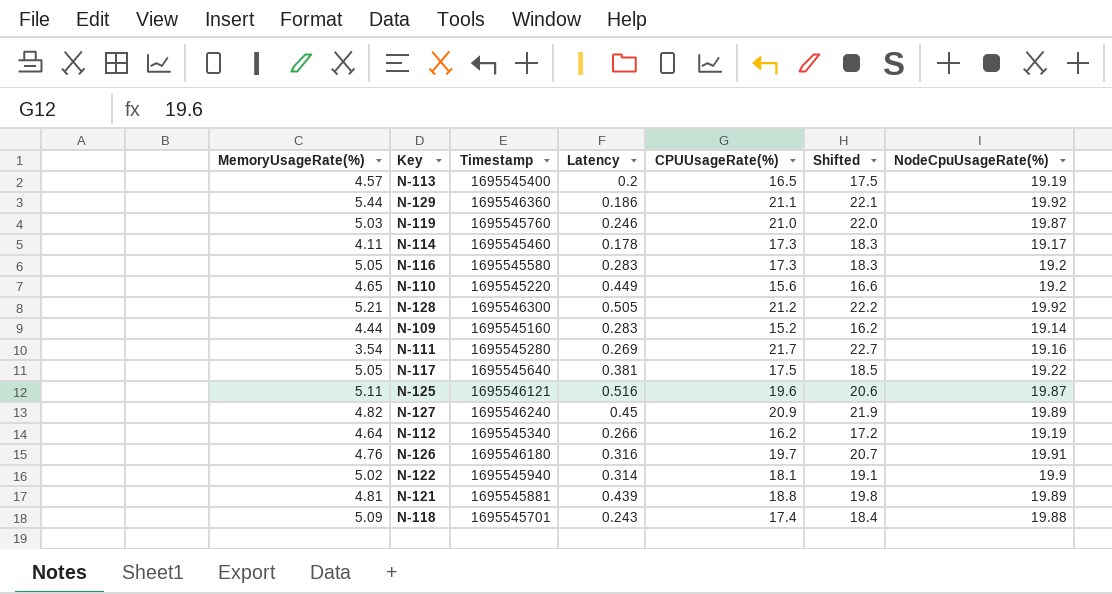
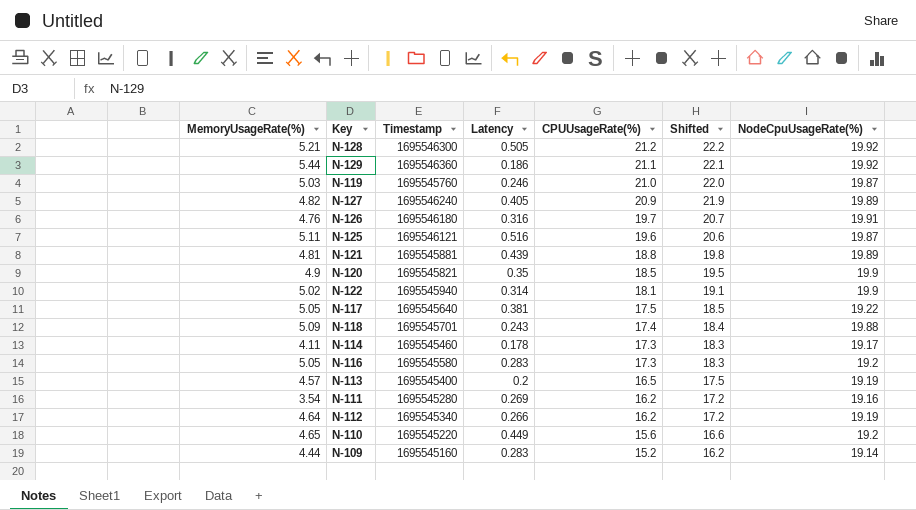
row order: none -> CPUUsageRate(%) descending
N-127 | Latency: 0.45 -> 0.405
row N-120: none -> 4.9 | 1695545821 | 0.35 | 18.5 | 19.5 | 19.9
N-111 | CPUUsageRate(%): 21.7 -> 16.2
N-111 | Shifted: 22.7 -> 17.2

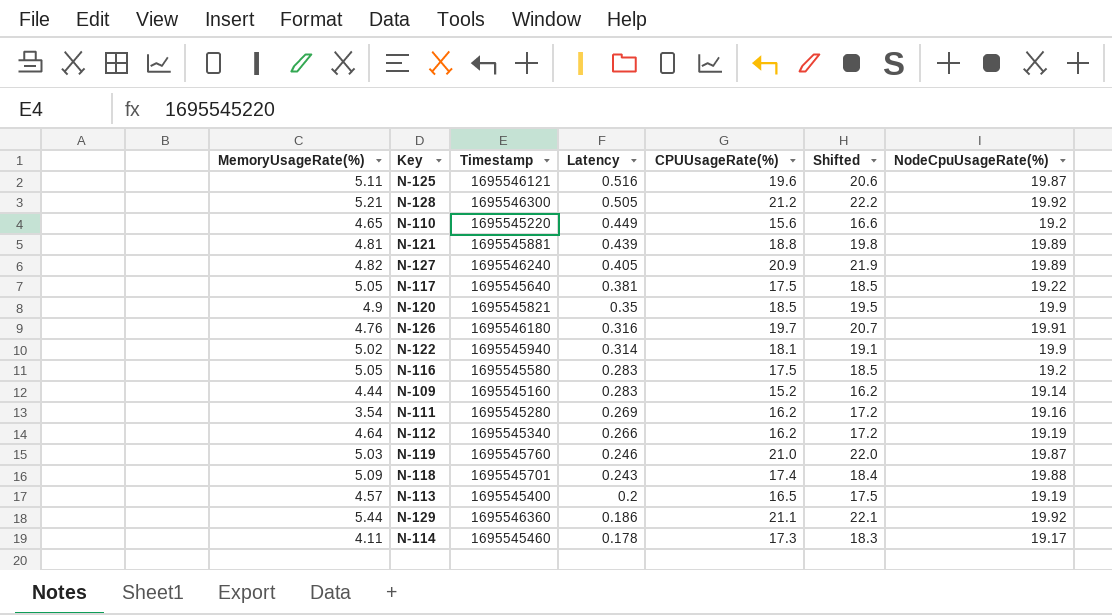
row order: CPUUsageRate(%) descending -> Latency descending
N-116 | CPUUsageRate(%): 17.3 -> 17.5
N-116 | Shifted: 18.3 -> 18.5

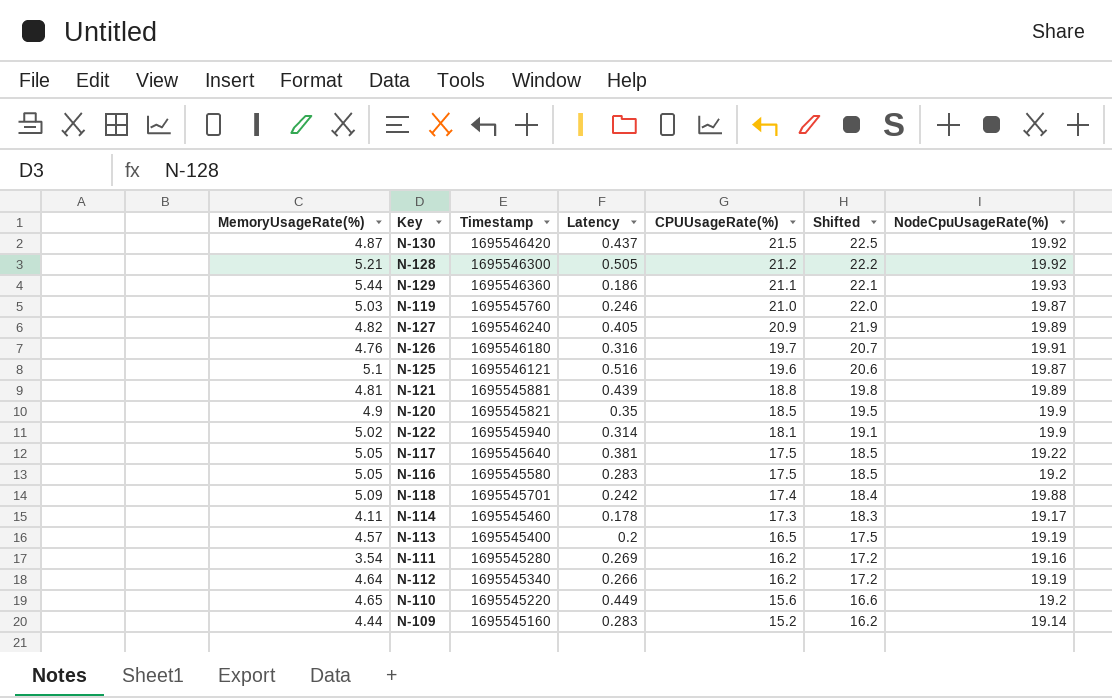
row order: Latency descending -> CPUUsageRate(%) descending
row N-130: none -> 4.87 | 1695546420 | 0.437 | 21.5 | 22.5 | 19.92
N-129 | NodeCpuUsageRate(%): 19.92 -> 19.93
N-125 | MemoryUsageRate(%): 5.11 -> 5.1
N-118 | Latency: 0.243 -> 0.242

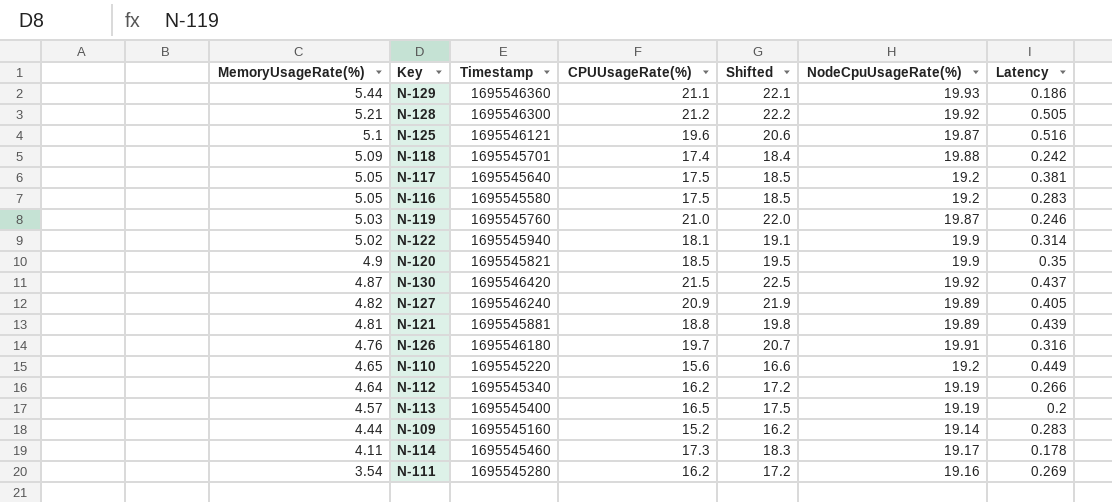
row order: CPUUsageRate(%) descending -> MemoryUsageRate(%) descending
column Latency | position: 4 -> 7
N-117 | NodeCpuUsageRate(%): 19.22 -> 19.2

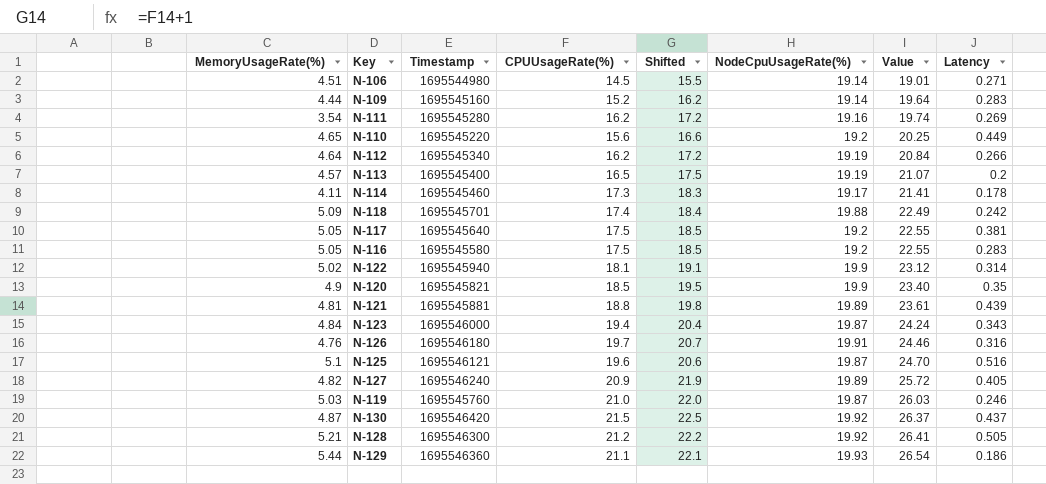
row order: MemoryUsageRate(%) descending -> Value ascending
column Value | formula: none -> [MemoryUsageRate(%)] + [CPUUsageRate(%)]
row N-106: none -> 4.51 | 1695544980 | 14.5 | 15.5 | 19.14 | 19.01 | 0.271
row N-123: none -> 4.84 | 1695546000 | 19.4 | 20.4 | 19.87 | 24.24 | 0.343

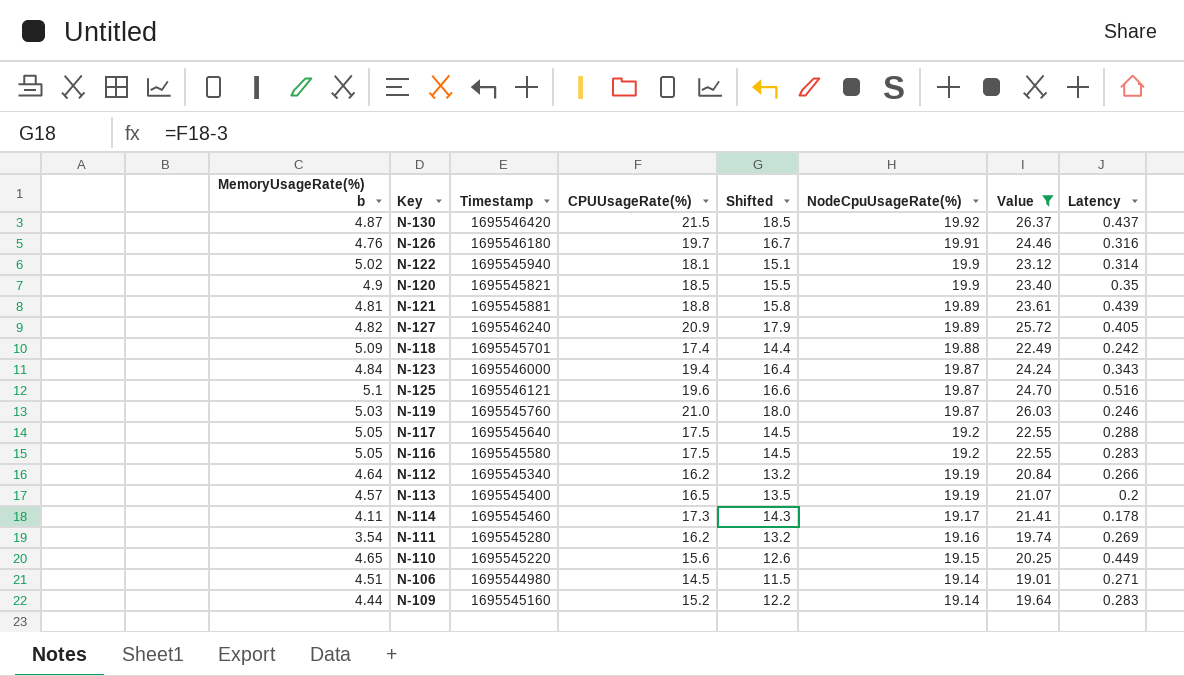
filter: none -> Value <= 26.37
row order: Value ascending -> NodeCpuUsageRate(%) descending
column name: MemoryUsageRate(%) -> MemoryUsageRate(%) b
column Shifted | formula: [CPUUsageRate(%)] + 1 -> [CPUUsageRate(%)] - 3
N-117 | Latency: 0.381 -> 0.288
N-110 | NodeCpuUsageRate(%): 19.2 -> 19.15

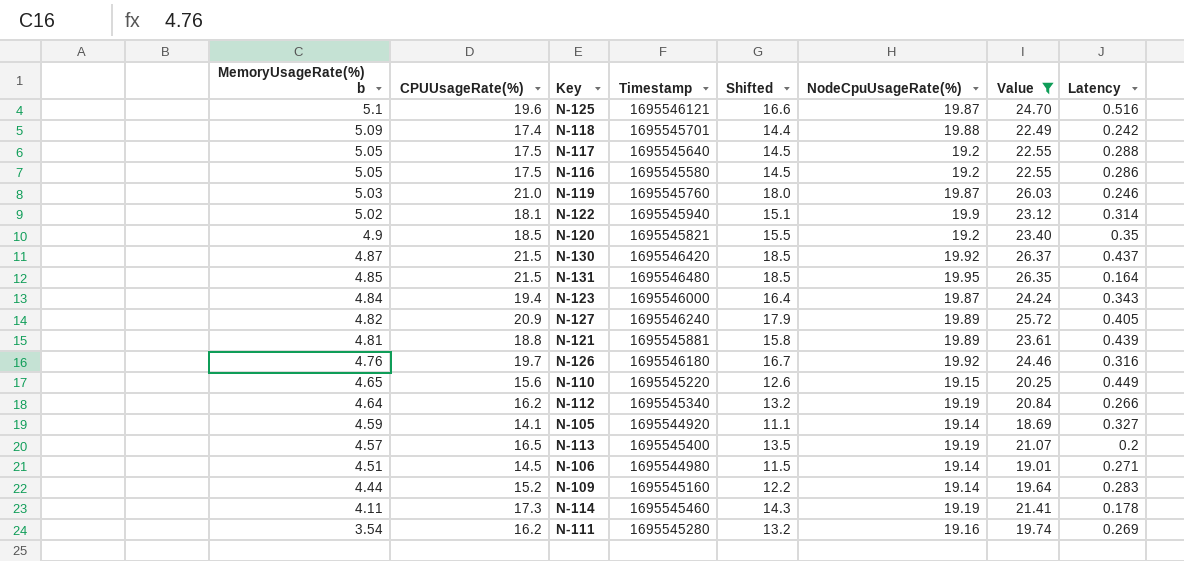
row order: NodeCpuUsageRate(%) descending -> MemoryUsageRate(%) b descending
column CPUUsageRate(%) | position: 4 -> 2
N-116 | Latency: 0.283 -> 0.286
N-120 | NodeCpuUsageRate(%): 19.9 -> 19.2
row N-131: none -> 4.85 | 21.5 | 1695546480 | 18.5 | 19.95 | 26.35 | 0.164
N-126 | NodeCpuUsageRate(%): 19.91 -> 19.92
row N-105: none -> 4.59 | 14.1 | 1695544920 | 11.1 | 19.14 | 18.69 | 0.327
N-114 | NodeCpuUsageRate(%): 19.17 -> 19.19

